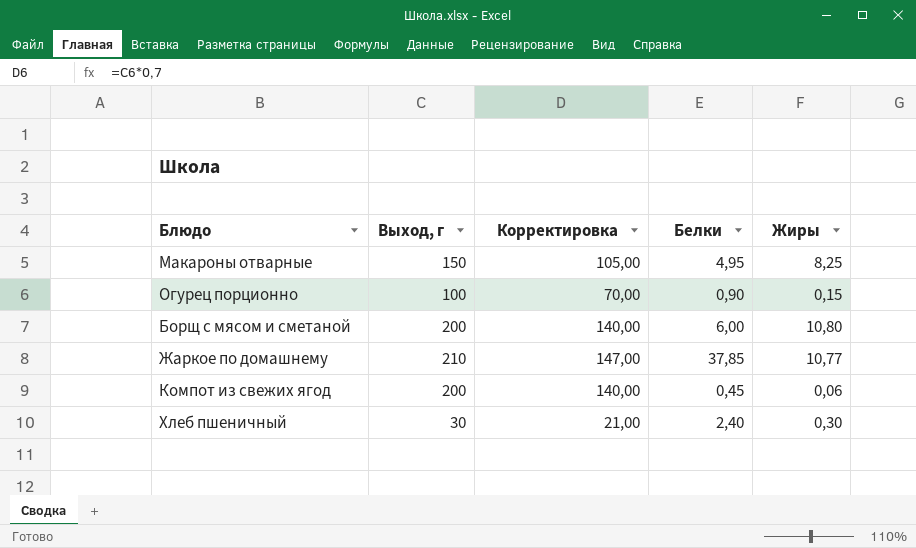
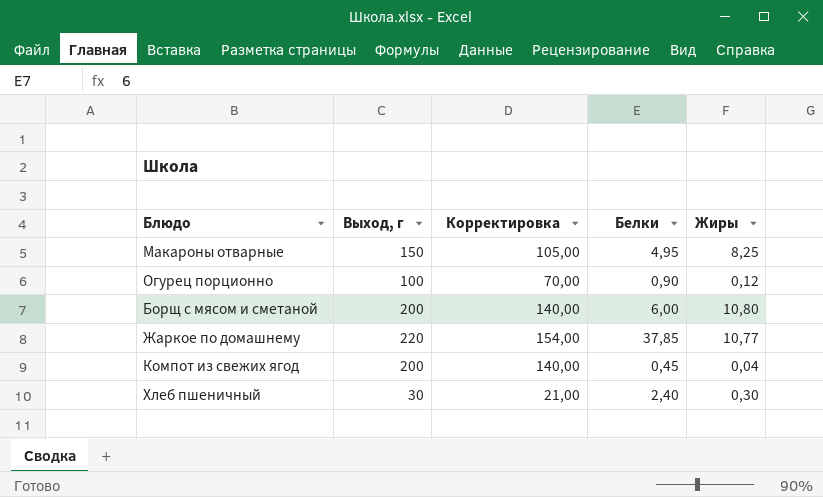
Огурец порционно | Жиры: 0,15 -> 0,12
Жаркое по домашнему | Выход, г: 210 -> 220
Жаркое по домашнему | Корректировка: 147,00 -> 154,00
Компот из свежих ягод | Жиры: 0,06 -> 0,04

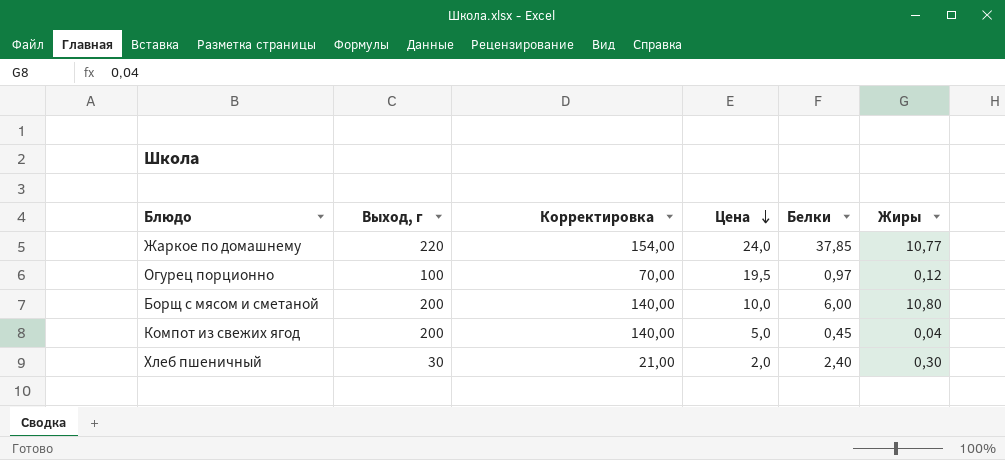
row order: none -> Цена descending
column Цена | position: none -> 4
row Макароны отварные: 150 | 105,00 | 4,95 | 8,25 -> none
Огурец порционно | Белки: 0,90 -> 0,97

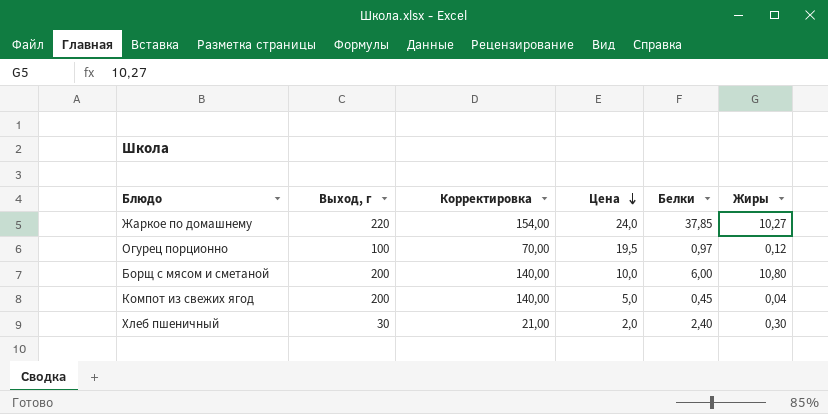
Жаркое по домашнему | Жиры: 10,77 -> 10,27

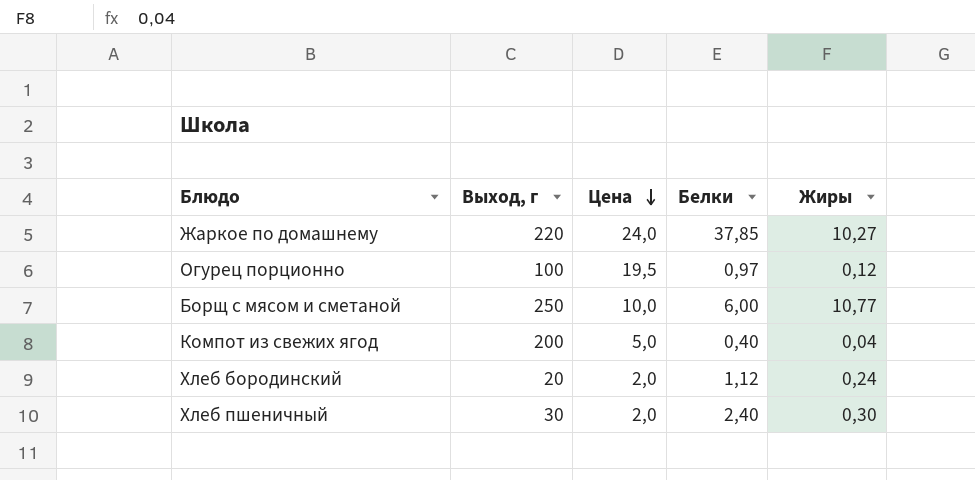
column Корректировка | formula: [Выход, г] * 0,7 -> none
Борщ с мясом и сметаной | Выход, г: 200 -> 250
Борщ с мясом и сметаной | Жиры: 10,80 -> 10,77
Компот из свежих ягод | Белки: 0,45 -> 0,40
row Хлеб бородинский: none -> 20 | 2,0 | 1,12 | 0,24

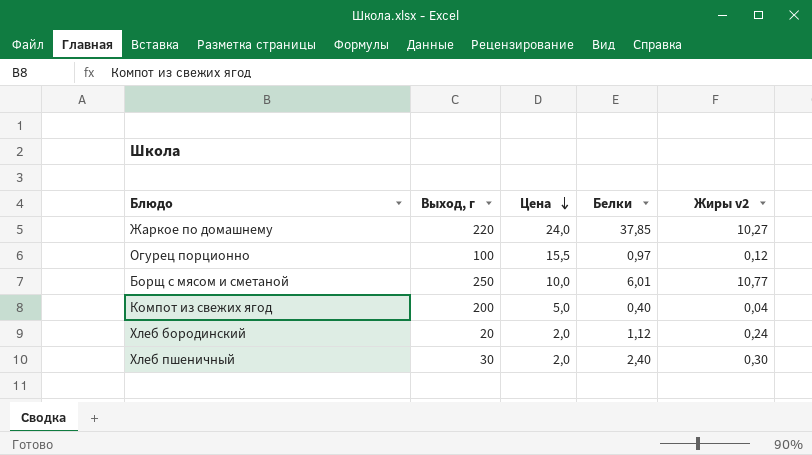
column name: Жиры -> Жиры v2
Огурец порционно | Цена: 19,5 -> 15,5
Борщ с мясом и сметаной | Белки: 6,00 -> 6,01

